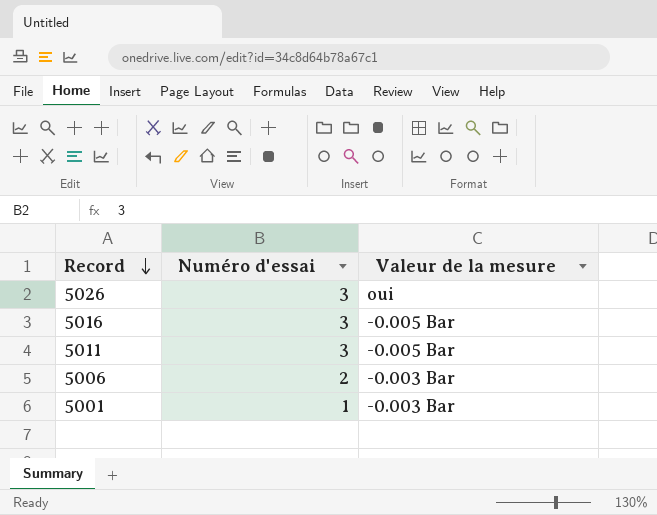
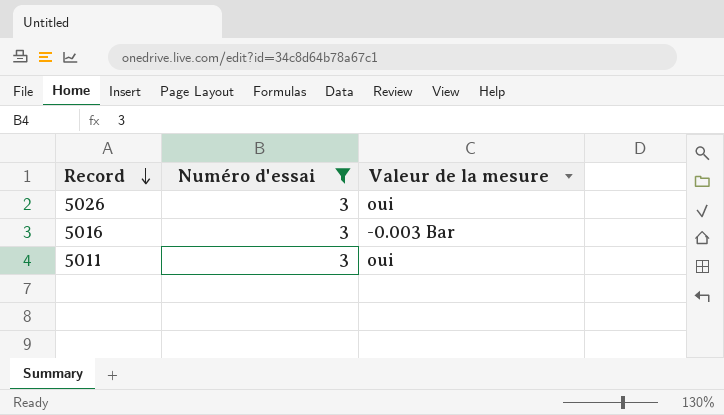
filter: none -> Numéro d'essai = 3
5016 | Valeur de la mesure: -0.005 Bar -> -0.003 Bar
5011 | Valeur de la mesure: -0.005 Bar -> oui

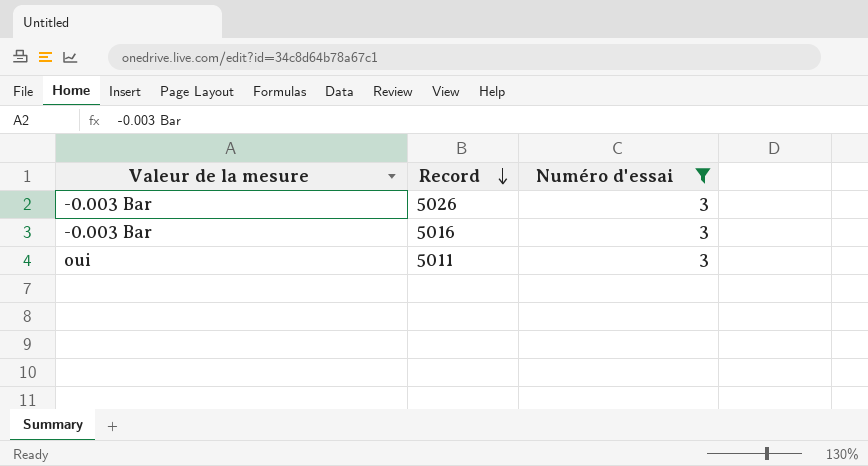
column Valeur de la mesure | position: 3 -> 1
5026 | Valeur de la mesure: oui -> -0.003 Bar

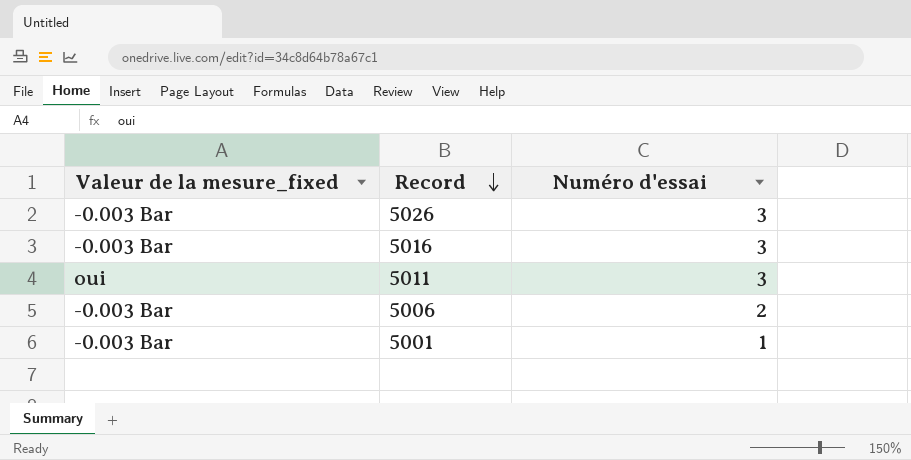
filter: Numéro d'essai = 3 -> none
column name: Valeur de la mesure -> Valeur de la mesure_fixed

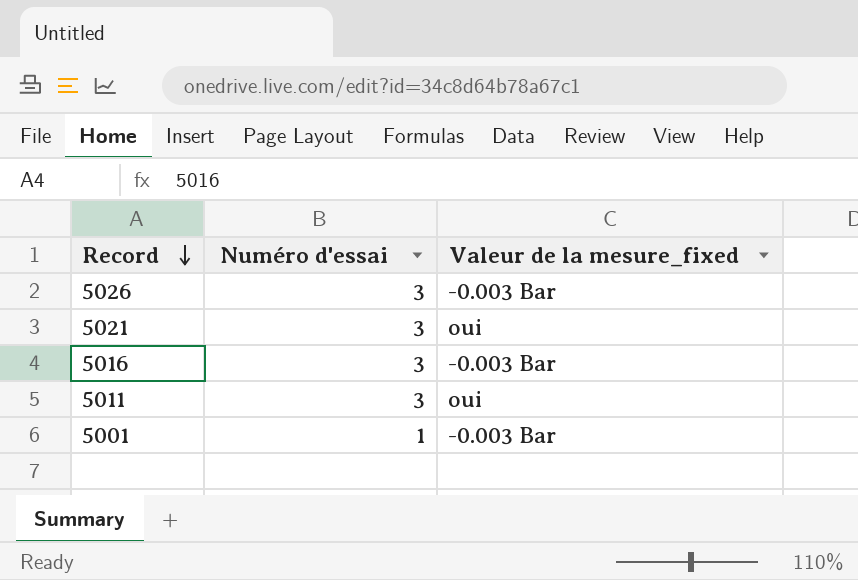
column Valeur de la mesure_fixed | position: 1 -> 3
row 5006: -0.003 Bar | 2 -> none
row 5021: none -> 3 | oui

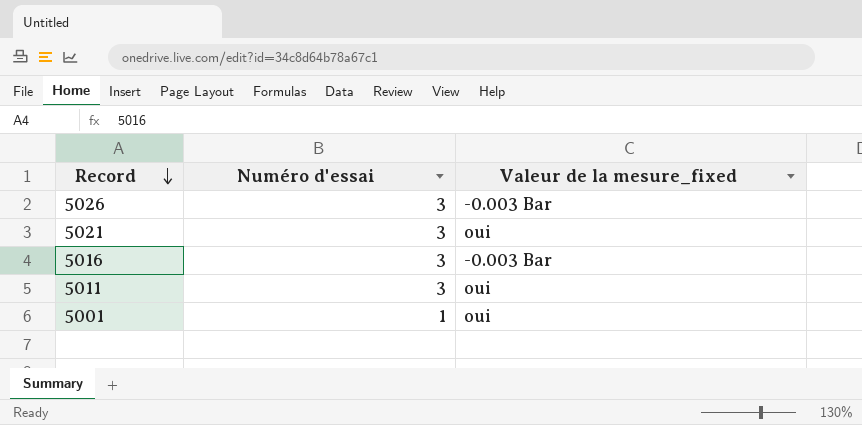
5001 | Valeur de la mesure_fixed: -0.003 Bar -> oui

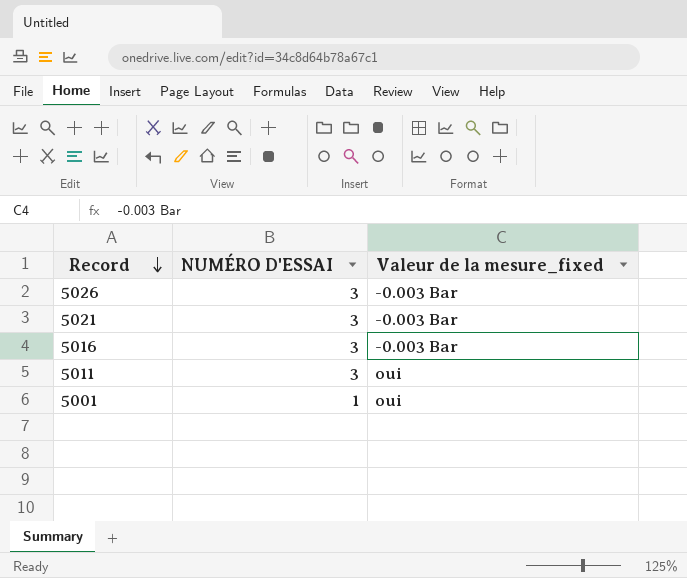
column name: Numéro d'essai -> NUMÉRO D'ESSAI
5021 | Valeur de la mesure_fixed: oui -> -0.003 Bar

